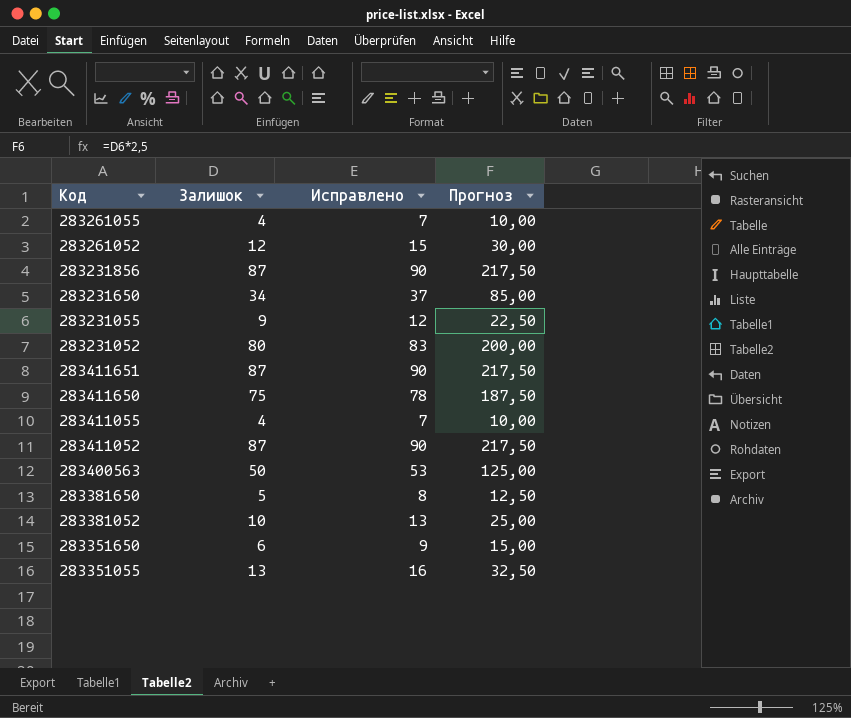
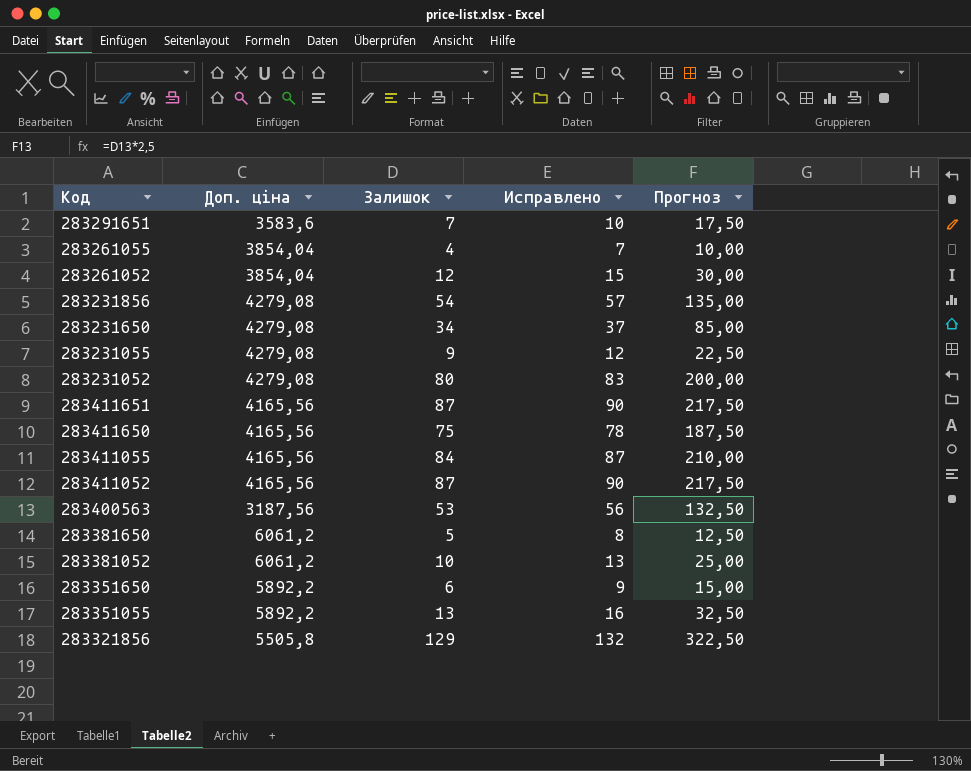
column Доп. ціна | position: none -> 2
row 283291651: none -> 3583,6 | 7 | 10 | 17,50
283231856 | Залишок: 87 -> 54
283231856 | Исправлено: 90 -> 57
283231856 | Прогноз: 217,50 -> 135,00
283411055 | Залишок: 4 -> 84
283411055 | Исправлено: 7 -> 87
283411055 | Прогноз: 10,00 -> 210,00
283400563 | Залишок: 50 -> 53
283400563 | Исправлено: 53 -> 56
283400563 | Прогноз: 125,00 -> 132,50
row 283321856: none -> 5505,8 | 129 | 132 | 322,50

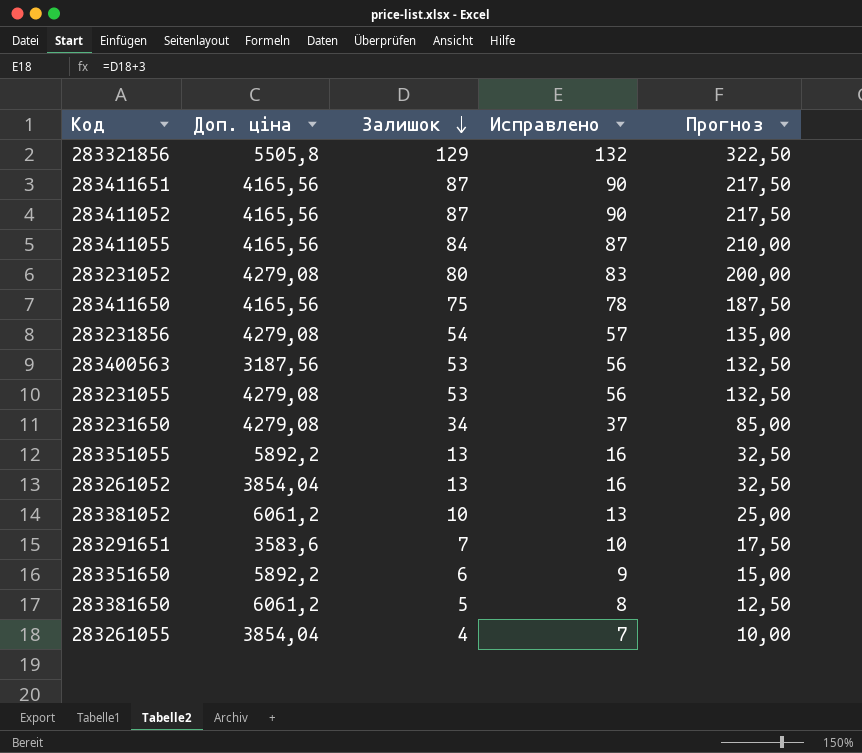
row order: none -> Залишок descending
283231055 | Залишок: 9 -> 53
283231055 | Исправлено: 12 -> 56
283231055 | Прогноз: 22,50 -> 132,50
283261052 | Залишок: 12 -> 13
283261052 | Исправлено: 15 -> 16
283261052 | Прогноз: 30,00 -> 32,50

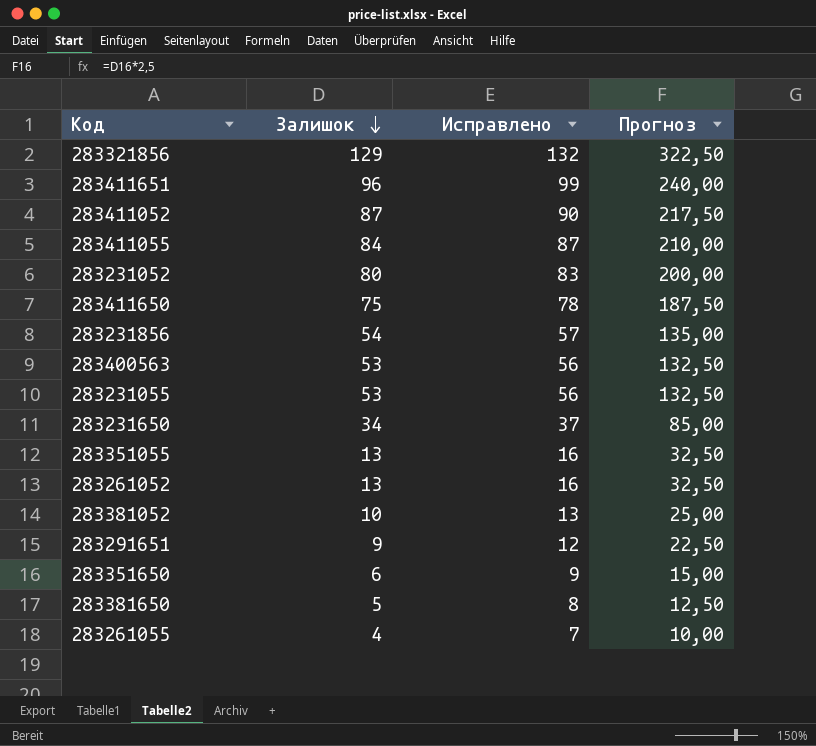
column Доп. ціна | position: 2 -> none
283411651 | Залишок: 87 -> 96
283411651 | Исправлено: 90 -> 99
283411651 | Прогноз: 217,50 -> 240,00
283291651 | Залишок: 7 -> 9
283291651 | Исправлено: 10 -> 12
283291651 | Прогноз: 17,50 -> 22,50

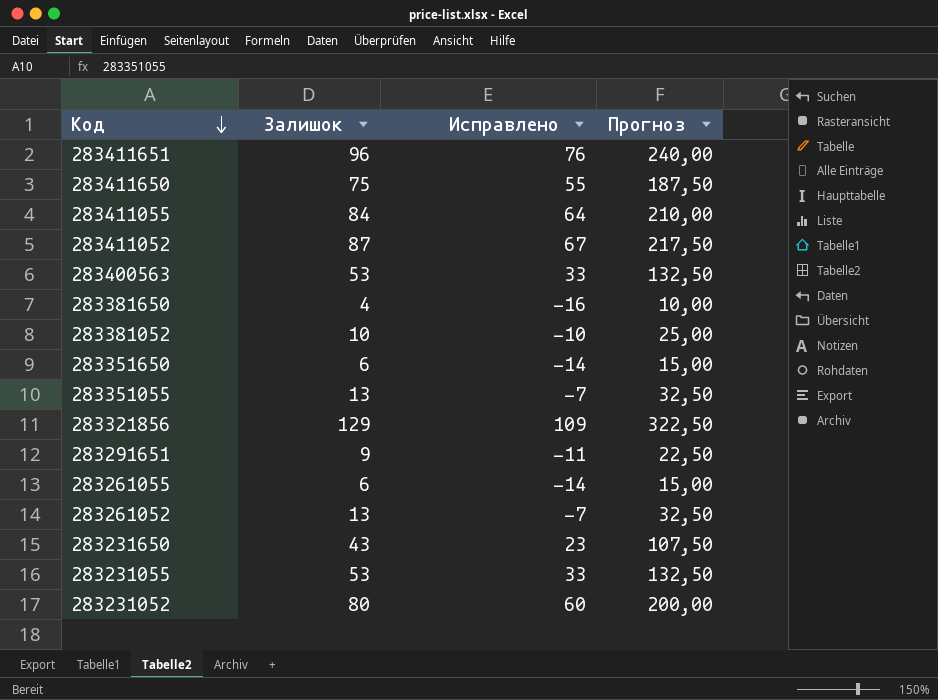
row order: Залишок descending -> Код descending
column Исправлено | formula: [Залишок] + 3 -> [Залишок] - 20
row 283231856: 54 | 57 | 135,00 -> none
283381650 | Залишок: 5 -> 4
283381650 | Прогноз: 12,50 -> 10,00
283261055 | Залишок: 4 -> 6
283261055 | Прогноз: 10,00 -> 15,00
283231650 | Залишок: 34 -> 43
283231650 | Прогноз: 85,00 -> 107,50

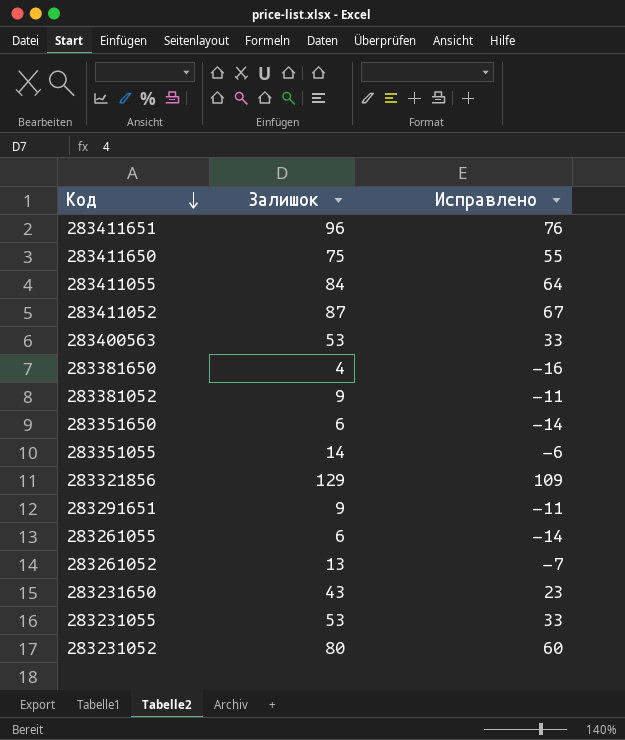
column Прогноз | formula: [Залишок] * 2,5 -> none
283381052 | Залишок: 10 -> 9
283381052 | Исправлено: -10 -> -11
283351055 | Залишок: 13 -> 14
283351055 | Исправлено: -7 -> -6

